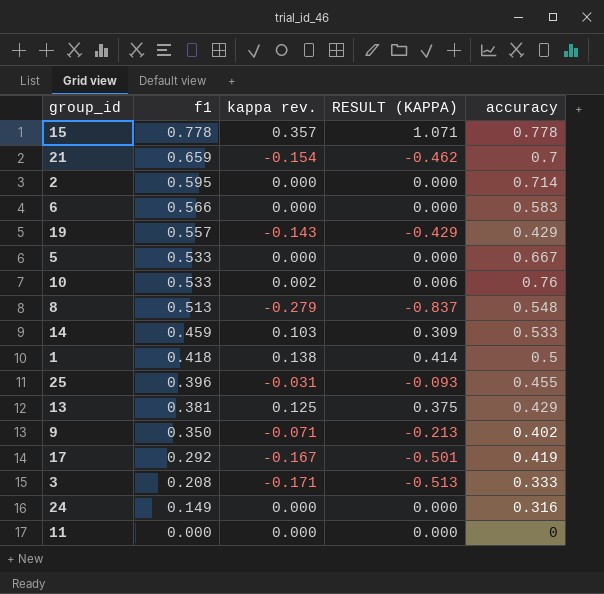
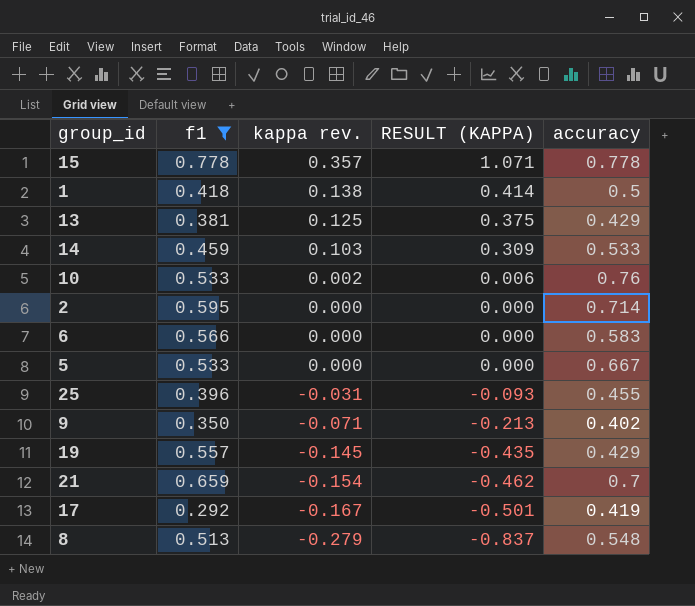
filter: none -> f1 >= 0.292
row order: f1 descending -> kappa rev. descending
19 | kappa rev.: -0.143 -> -0.145
19 | RESULT (KAPPA): -0.429 -> -0.435

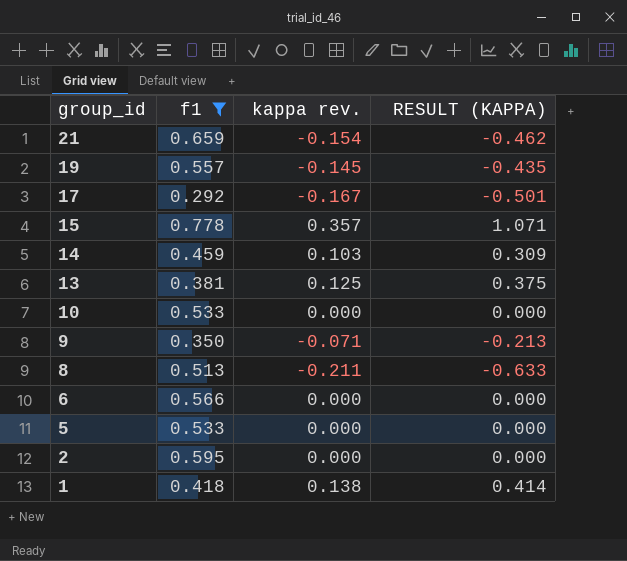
row order: kappa rev. descending -> group_id descending
column accuracy | position: 5 -> none
row 25: 0.396 | -0.031 | -0.093 | 0.455 -> none
10 | kappa rev.: 0.002 -> 0.000
10 | RESULT (KAPPA): 0.006 -> 0.000
8 | kappa rev.: -0.279 -> -0.211
8 | RESULT (KAPPA): -0.837 -> -0.633

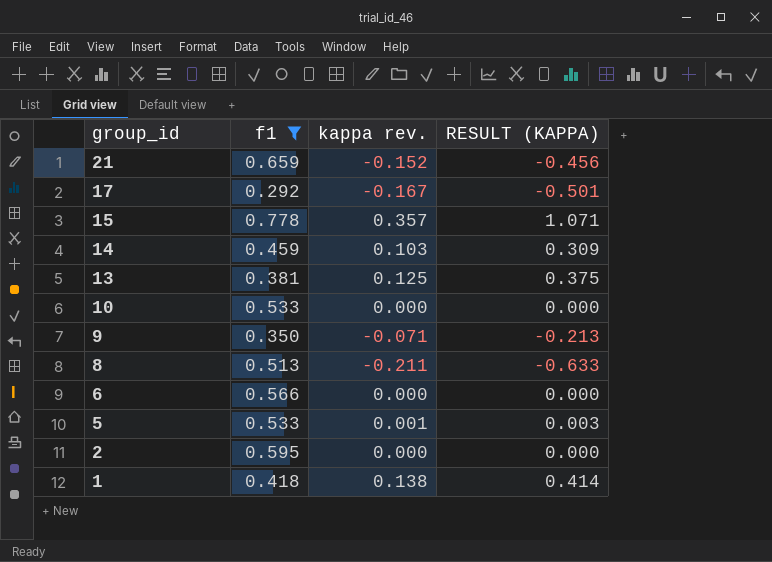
row 19: 0.557 | -0.145 | -0.435 -> none
21 | kappa rev.: -0.154 -> -0.152
21 | RESULT (KAPPA): -0.462 -> -0.456
5 | kappa rev.: 0.000 -> 0.001
5 | RESULT (KAPPA): 0.000 -> 0.003

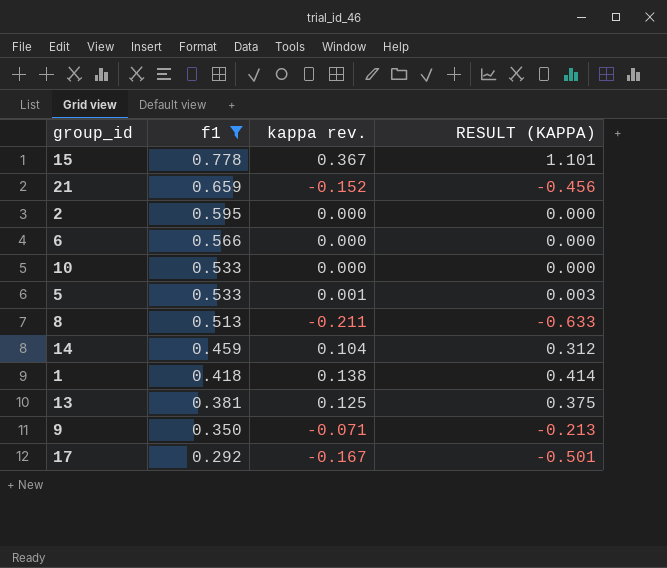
row order: group_id descending -> f1 descending
15 | kappa rev.: 0.357 -> 0.367
15 | RESULT (KAPPA): 1.071 -> 1.101
14 | kappa rev.: 0.103 -> 0.104
14 | RESULT (KAPPA): 0.309 -> 0.312

